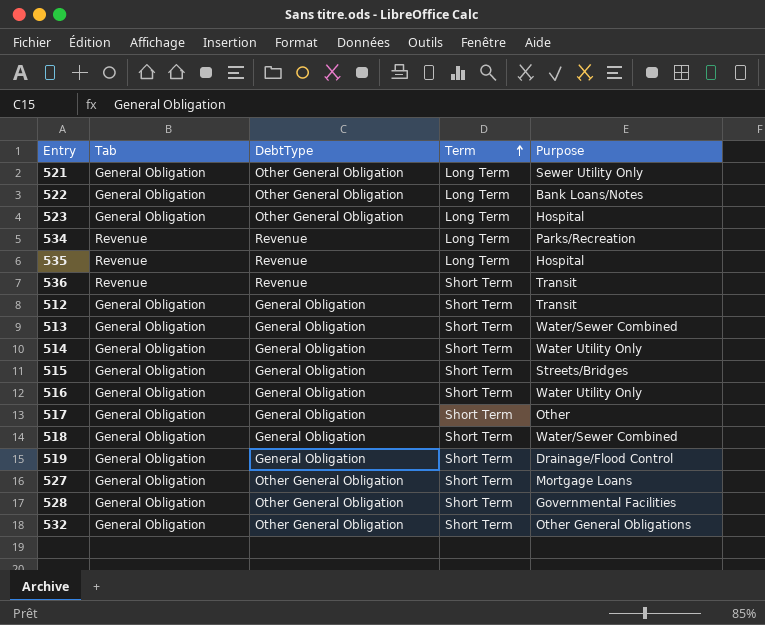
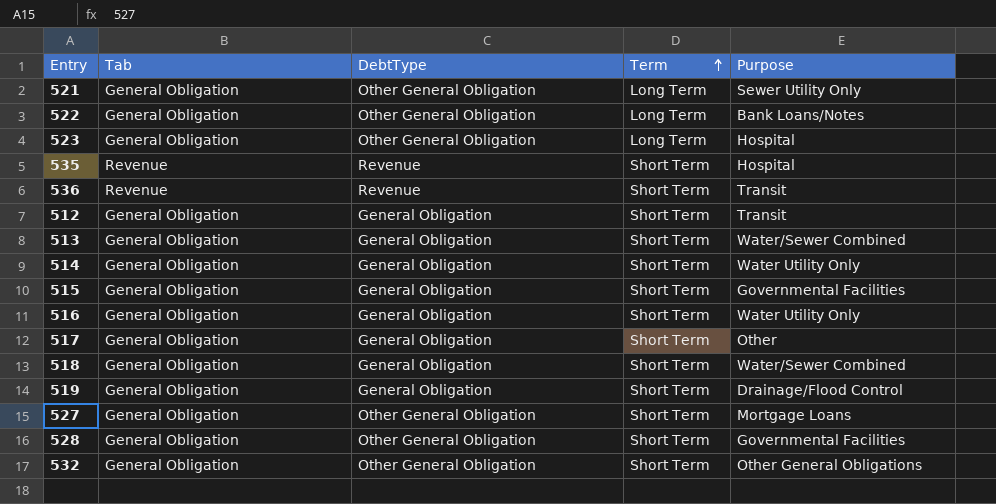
row 534: Revenue | Revenue | Long Term | Parks/Recreation -> none
535 | Term: Long Term -> Short Term
515 | Purpose: Streets/Bridges -> Governmental Facilities

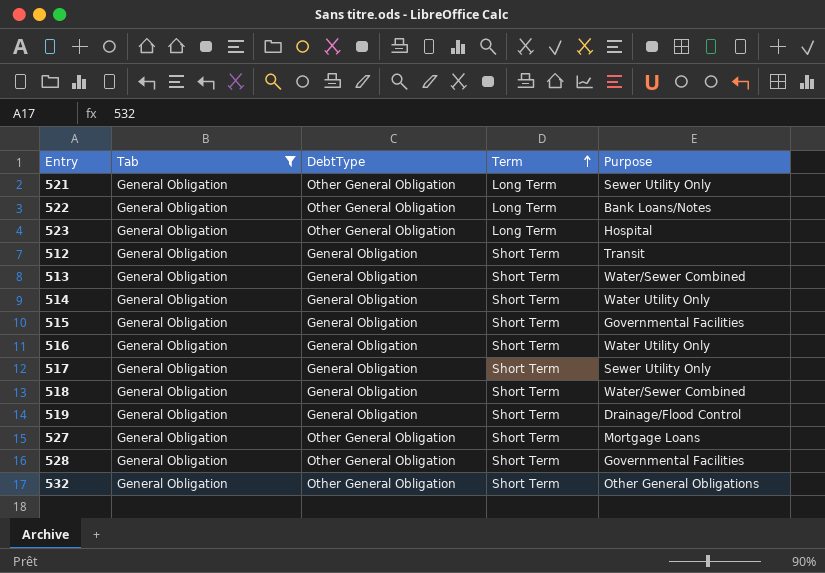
filter: none -> Tab = General Obligation
517 | Purpose: Other -> Sewer Utility Only

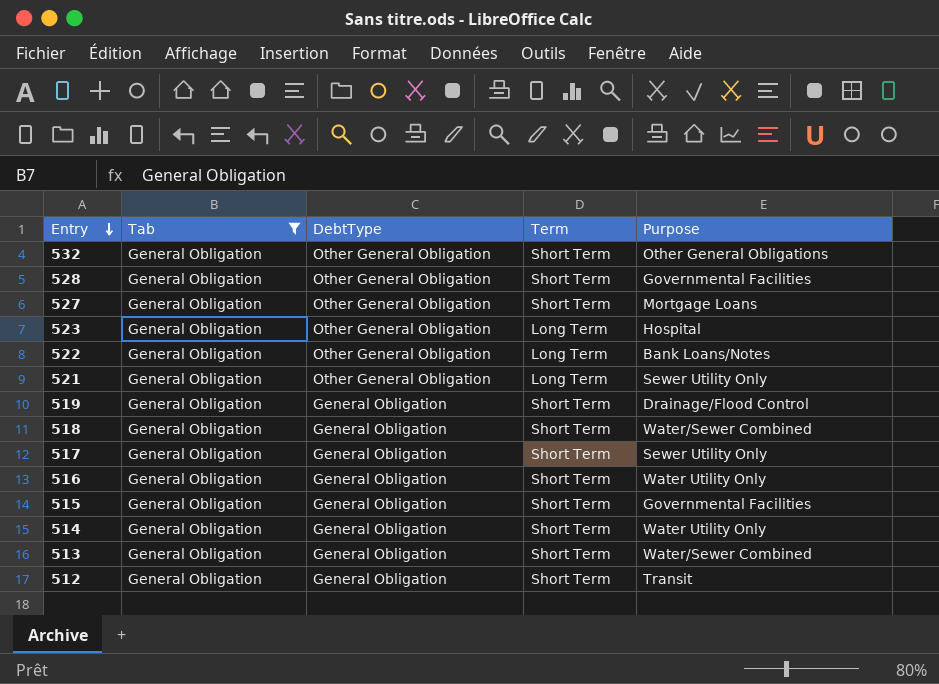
row order: Term ascending -> Entry descending

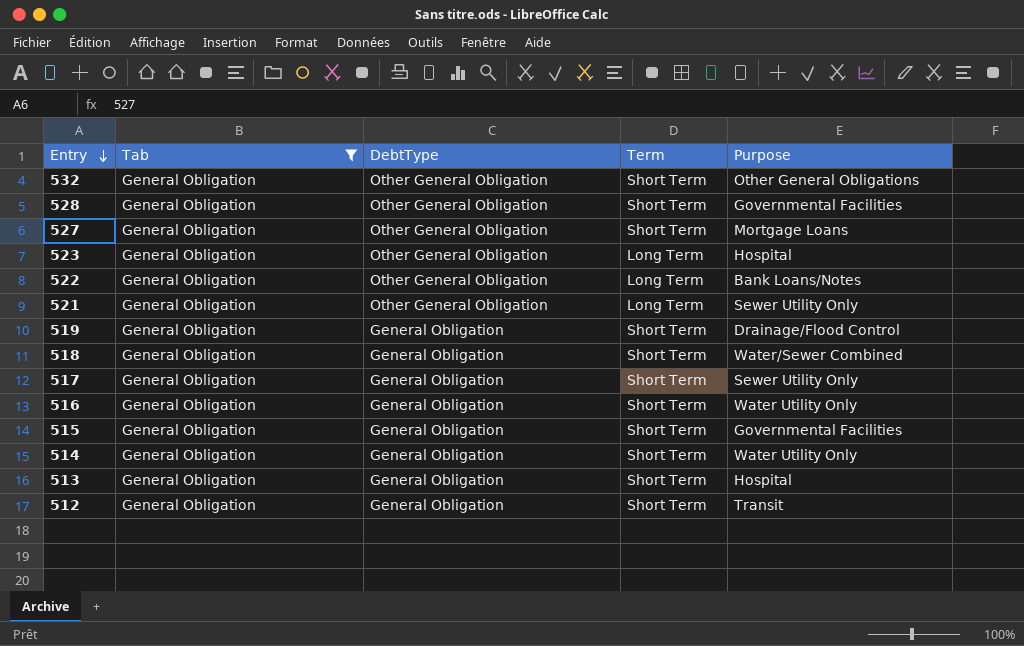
513 | Purpose: Water/Sewer Combined -> Hospital

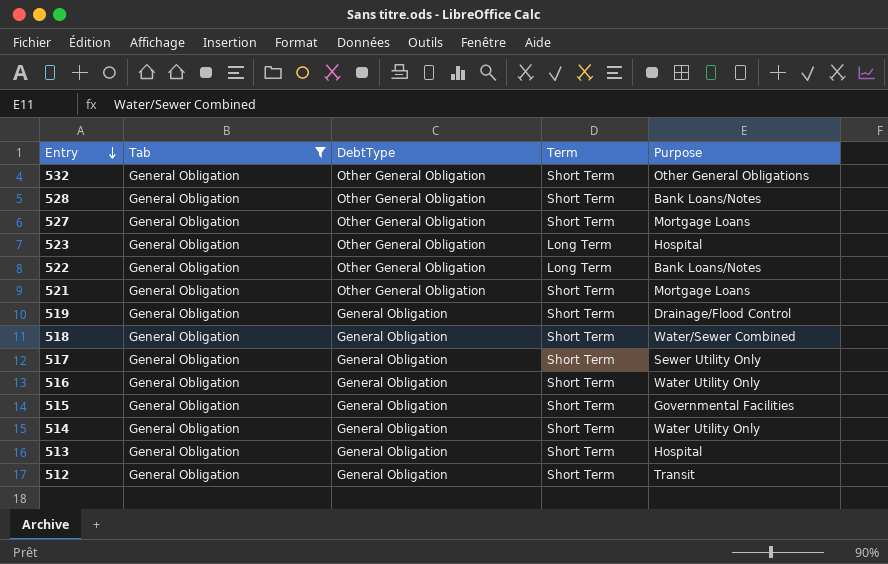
528 | Purpose: Governmental Facilities -> Bank Loans/Notes
521 | Term: Long Term -> Short Term
521 | Purpose: Sewer Utility Only -> Mortgage Loans

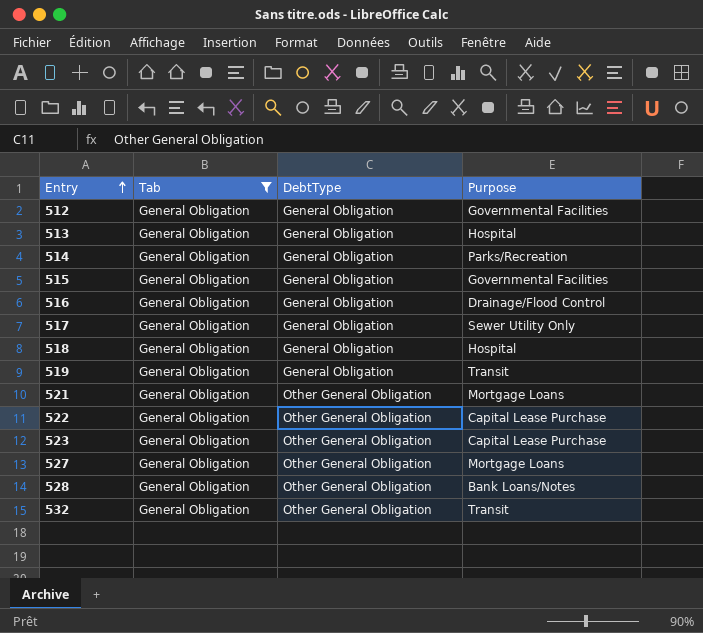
row order: Entry descending -> Entry ascending
column Term | position: 4 -> none
512 | Purpose: Transit -> Governmental Facilities
514 | Purpose: Water Utility Only -> Parks/Recreation
516 | Purpose: Water Utility Only -> Drainage/Flood Control
518 | Purpose: Water/Sewer Combined -> Hospital
519 | Purpose: Drainage/Flood Control -> Transit
522 | Purpose: Bank Loans/Notes -> Capital Lease Purchase
523 | Purpose: Hospital -> Capital Lease Purchase
532 | Purpose: Other General Obligations -> Transit

